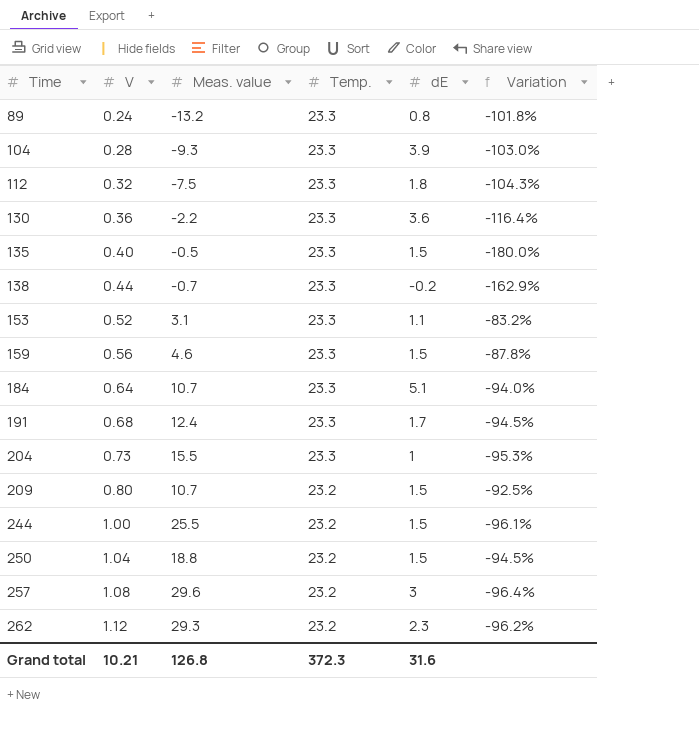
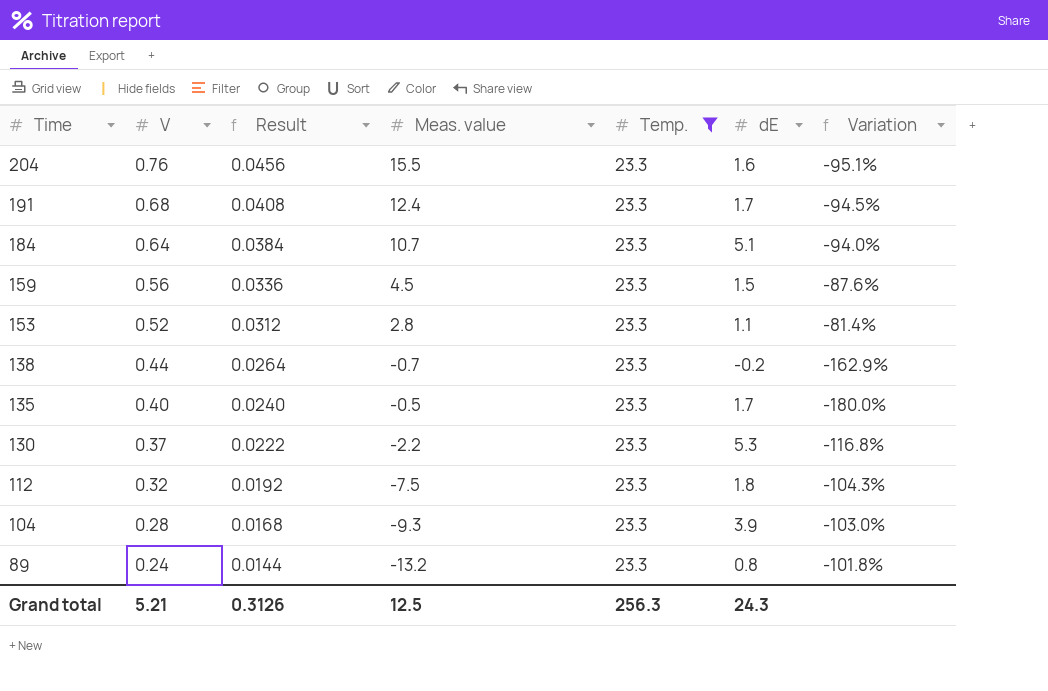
filter: none -> Temp. = 23.3
row order: Time ascending -> Time descending
column Result | formula: none -> [V] * 0.06
204 | V: 0.73 -> 0.76
204 | dE: 1 -> 1.6
204 | Variation: -95.3% -> -95.1%
159 | Meas. value: 4.6 -> 4.5
159 | Variation: -87.8% -> -87.6%
153 | Meas. value: 3.1 -> 2.8
153 | Variation: -83.2% -> -81.4%
135 | dE: 1.5 -> 1.7
130 | V: 0.36 -> 0.37
130 | dE: 3.6 -> 5.3
130 | Variation: -116.4% -> -116.8%
Grand total | V: 10.21 -> 5.21
Grand total | Meas. value: 126.8 -> 12.5
Grand total | Temp.: 372.3 -> 256.3
Grand total | dE: 31.6 -> 24.3

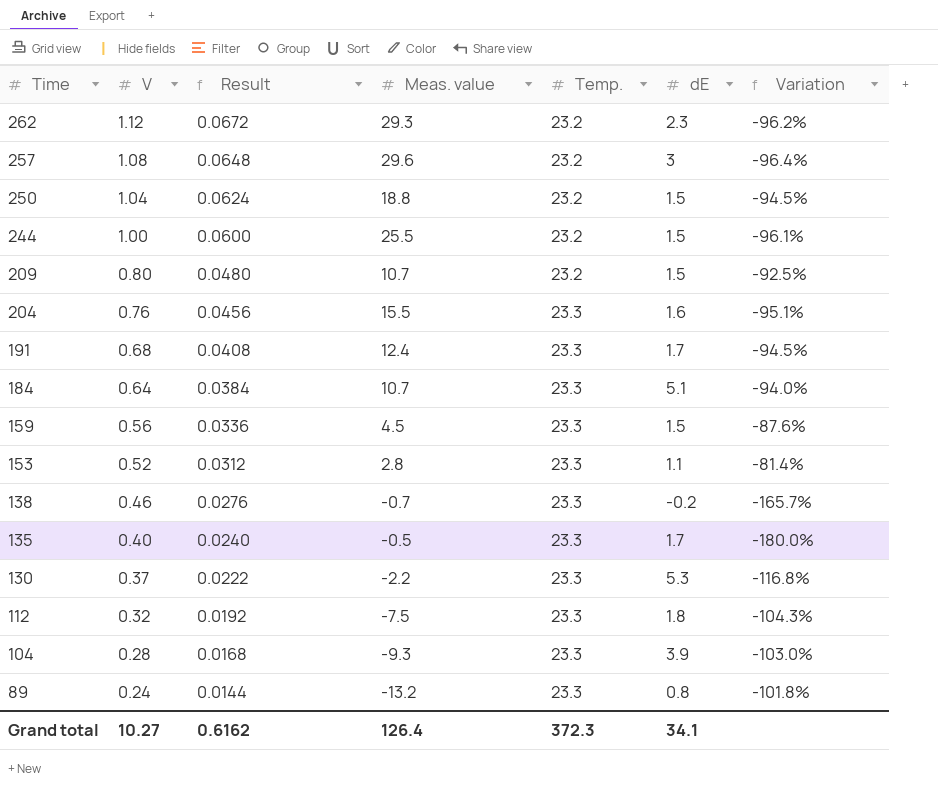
filter: Temp. = 23.3 -> none
138 | V: 0.44 -> 0.46
138 | Result: 0.0264 -> 0.0276
138 | Variation: -162.9% -> -165.7%
Grand total | V: 5.21 -> 10.27
Grand total | Result: 0.3126 -> 0.6162
Grand total | Meas. value: 12.5 -> 126.4
Grand total | Temp.: 256.3 -> 372.3
Grand total | dE: 24.3 -> 34.1

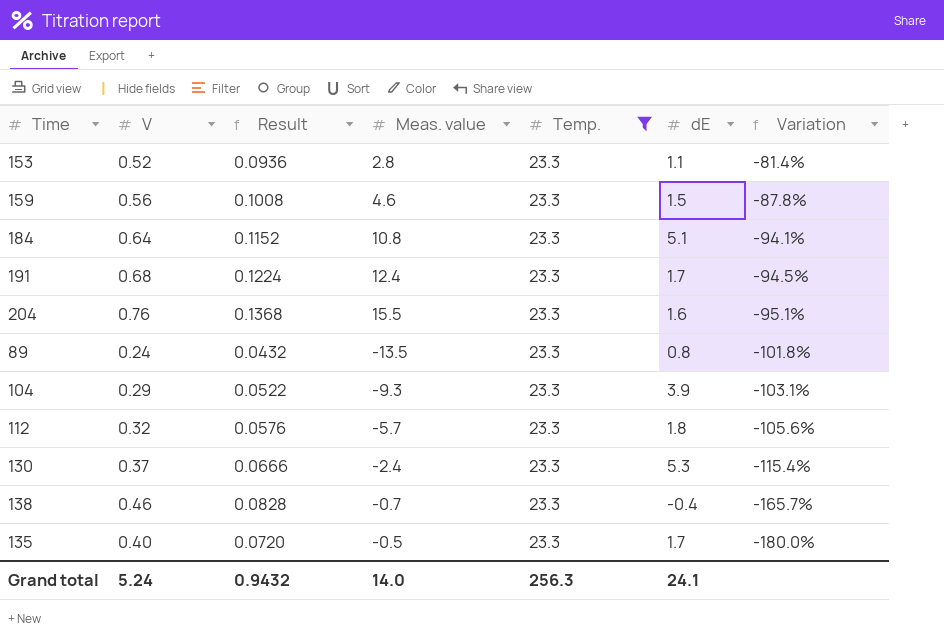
filter: none -> Temp. = 23.3
row order: Time descending -> Variation descending
column Result | formula: [V] * 0.06 -> [V] * 0.18
159 | Meas. value: 4.5 -> 4.6
159 | Variation: -87.6% -> -87.8%
184 | Meas. value: 10.7 -> 10.8
184 | Variation: -94.0% -> -94.1%
89 | Meas. value: -13.2 -> -13.5
104 | V: 0.28 -> 0.29
104 | Variation: -103.0% -> -103.1%
112 | Meas. value: -7.5 -> -5.7
112 | Variation: -104.3% -> -105.6%
130 | Meas. value: -2.2 -> -2.4
130 | Variation: -116.8% -> -115.4%
138 | dE: -0.2 -> -0.4
Grand total | V: 10.27 -> 5.24
Grand total | Result: 0.6162 -> 0.9432
Grand total | Meas. value: 126.4 -> 14.0
Grand total | Temp.: 372.3 -> 256.3
Grand total | dE: 34.1 -> 24.1

